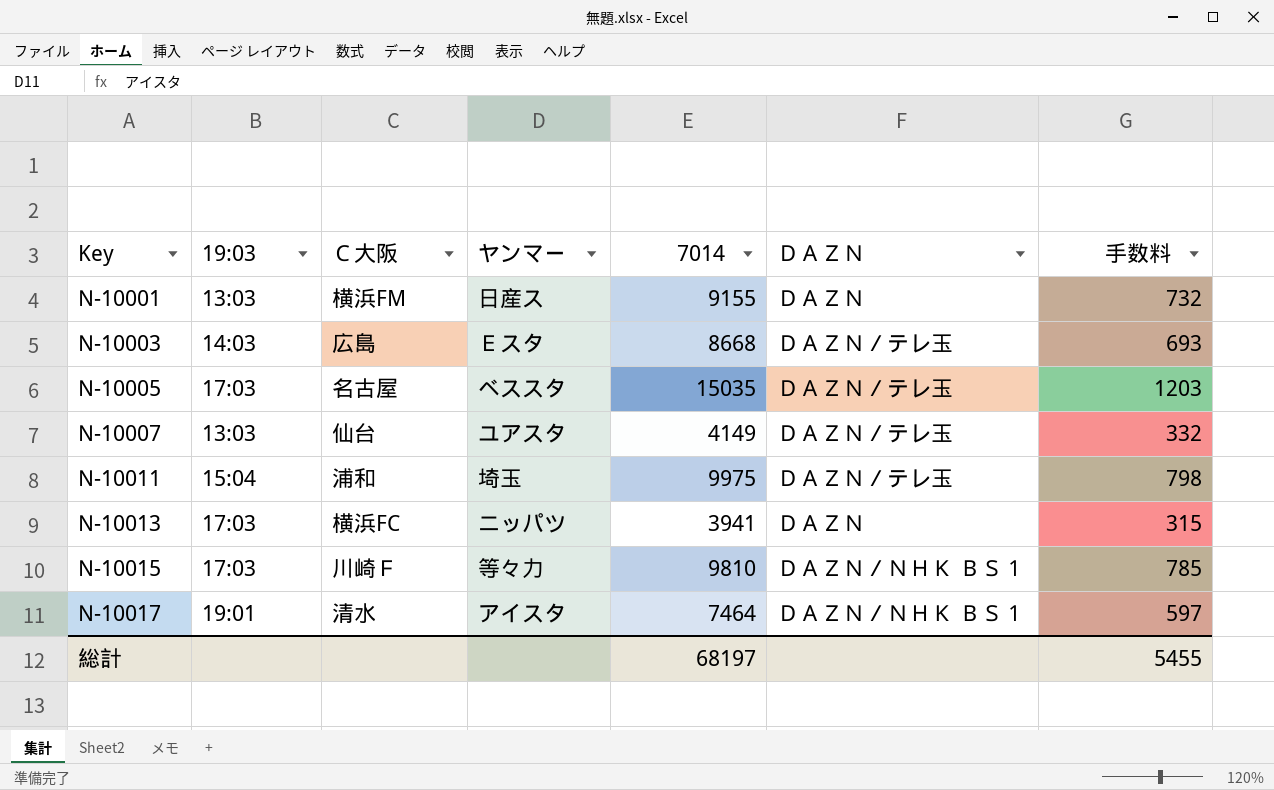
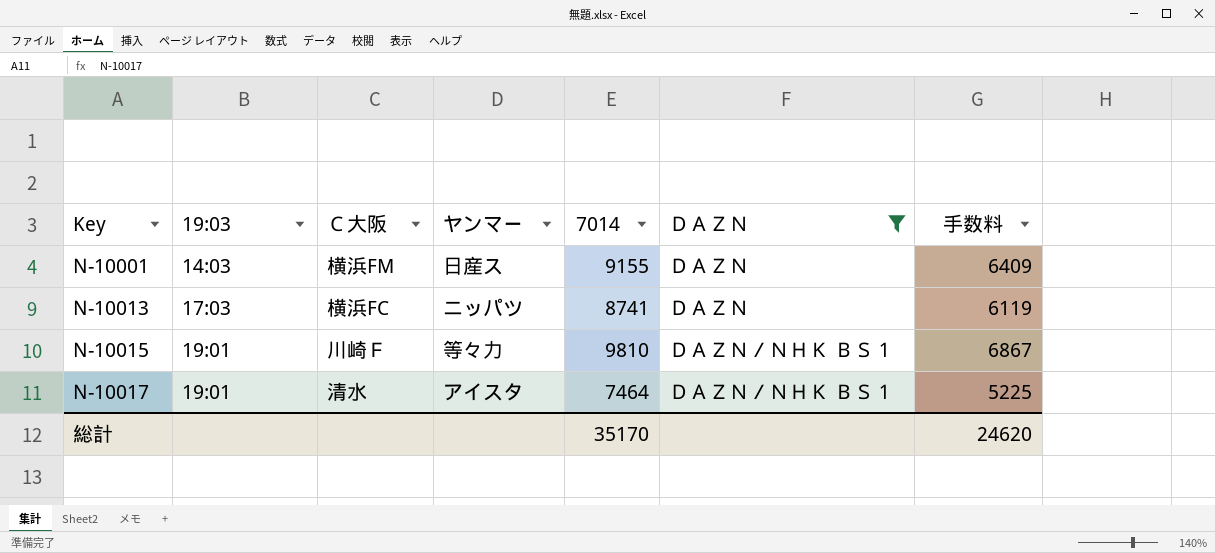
filter: none -> ＤＡＺＮ != ＤＡＺＮ／テレ玉
column 手数料 | formula: [7014] * 0.08 -> [7014] * 0.7
N-10001 | 19:03: 13:03 -> 14:03
N-10013 | 7014: 3941 -> 8741
N-10015 | 19:03: 17:03 -> 19:01
総計 | 7014: 68197 -> 35170
総計 | 手数料: 5455 -> 24620

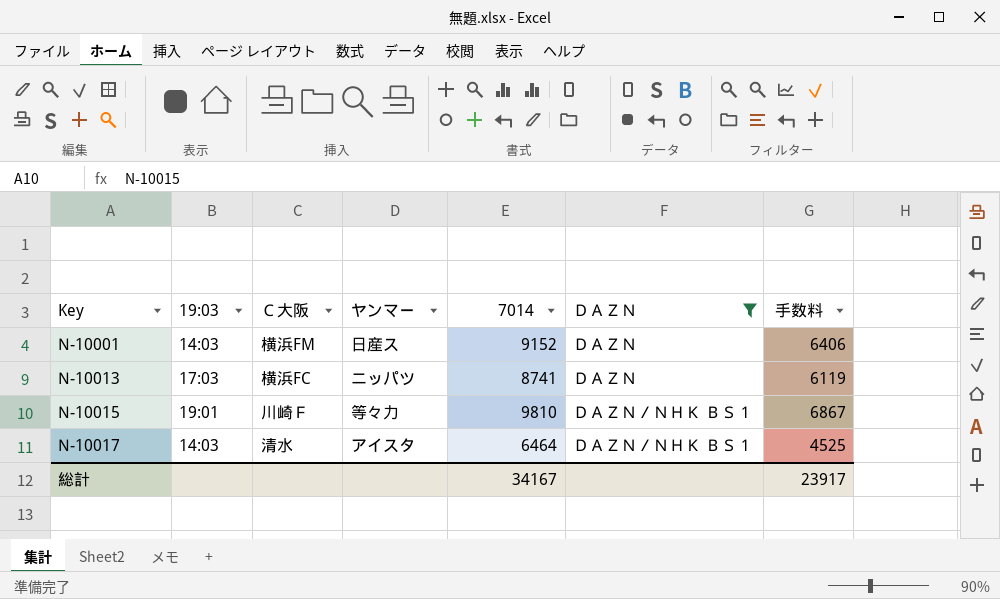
N-10001 | 7014: 9155 -> 9152
N-10001 | 手数料: 6409 -> 6406
N-10017 | 19:03: 19:01 -> 14:03
N-10017 | 7014: 7464 -> 6464
N-10017 | 手数料: 5225 -> 4525
総計 | 7014: 35170 -> 34167
総計 | 手数料: 24620 -> 23917

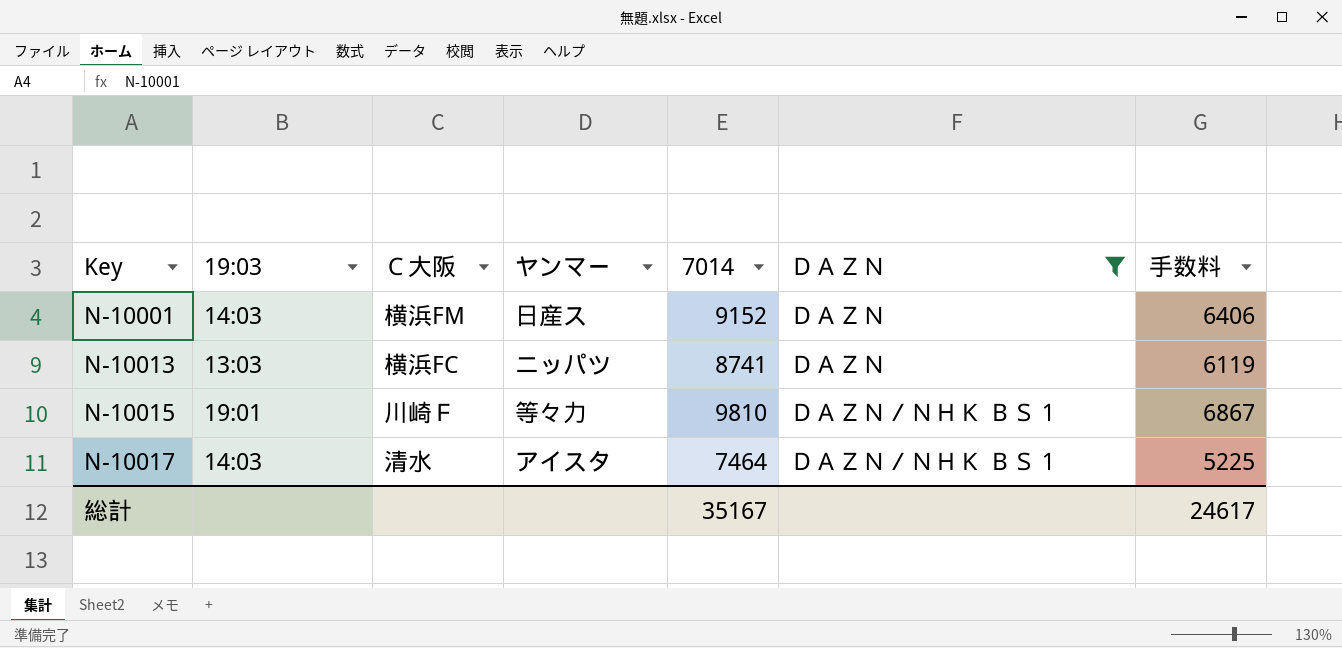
N-10013 | 19:03: 17:03 -> 13:03
N-10017 | 7014: 6464 -> 7464
N-10017 | 手数料: 4525 -> 5225
総計 | 7014: 34167 -> 35167
総計 | 手数料: 23917 -> 24617

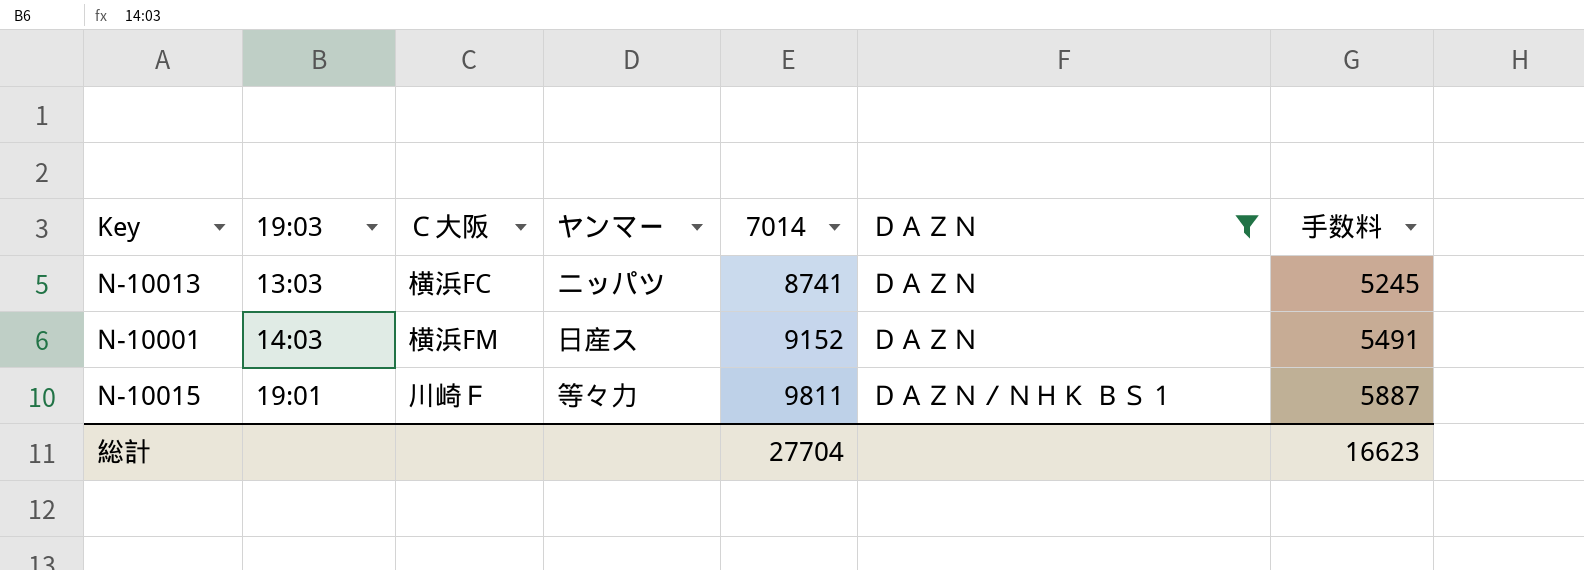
row order: Key ascending -> 19:03 ascending
column 手数料 | formula: [7014] * 0.7 -> [7014] * 0.6
row N-10017: 14:03 | 清水 | アイスタ | 7464 | ＤＡＺＮ／ＮＨＫ ＢＳ１ | 5225 -> none
N-10015 | 7014: 9810 -> 9811
総計 | 7014: 35167 -> 27704
総計 | 手数料: 24617 -> 16623

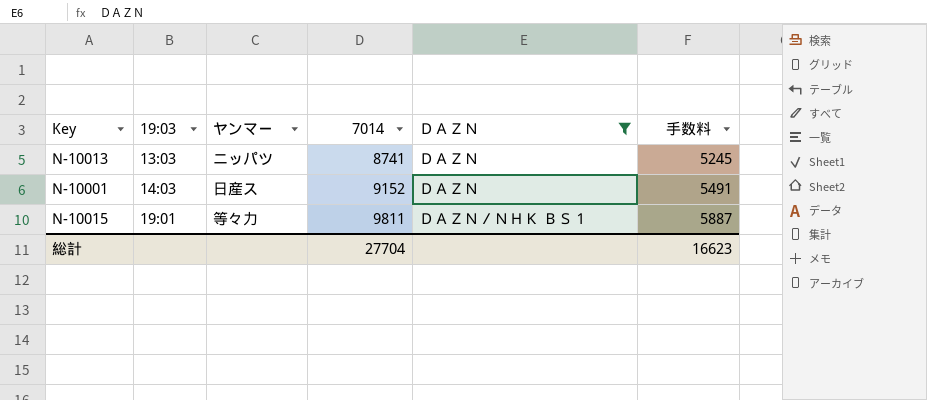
column Ｃ大阪 | position: 3 -> none

